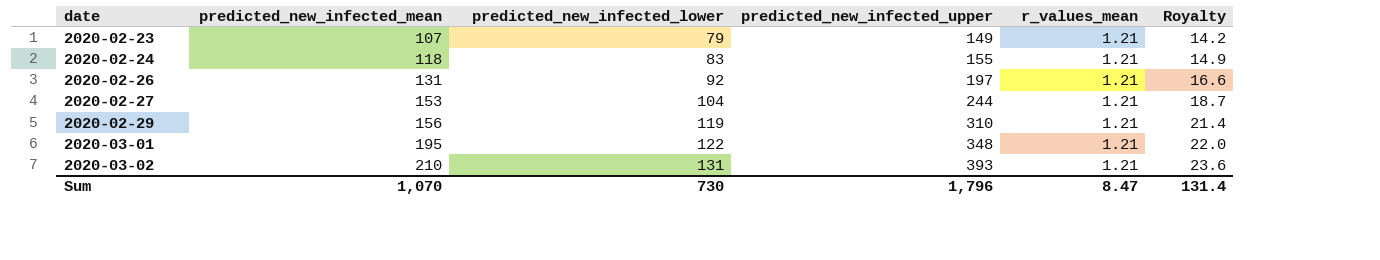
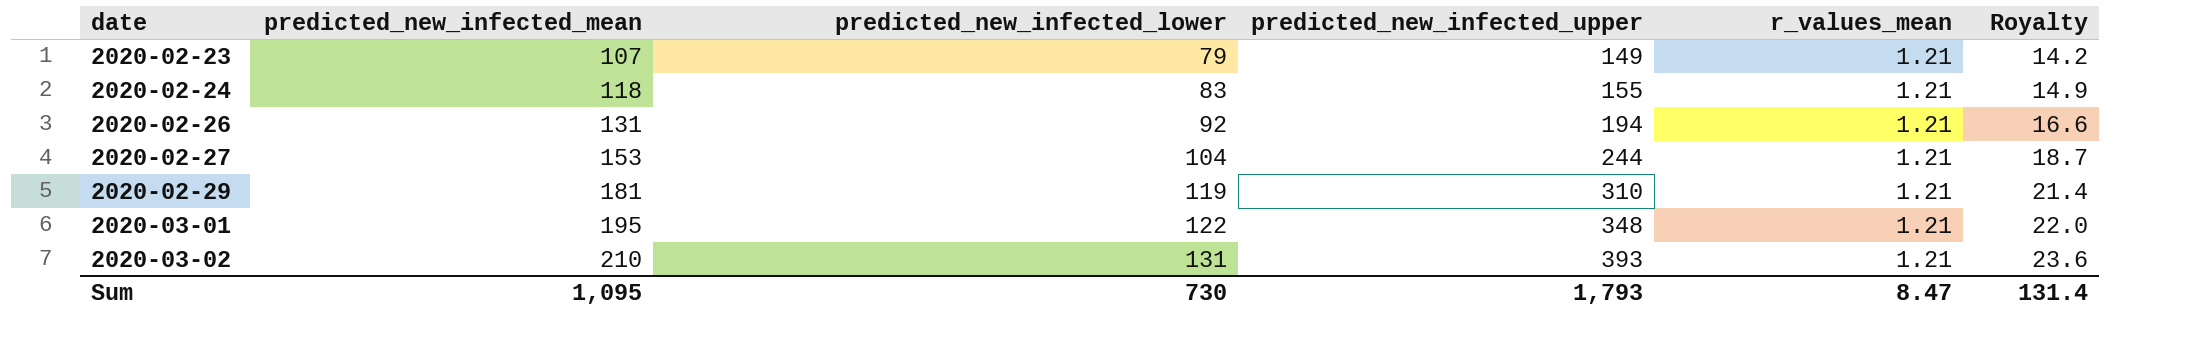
2020-02-26 | predicted_new_infected_upper: 197 -> 194
2020-02-29 | predicted_new_infected_mean: 156 -> 181
Sum | predicted_new_infected_mean: 1,070 -> 1,095
Sum | predicted_new_infected_upper: 1,796 -> 1,793

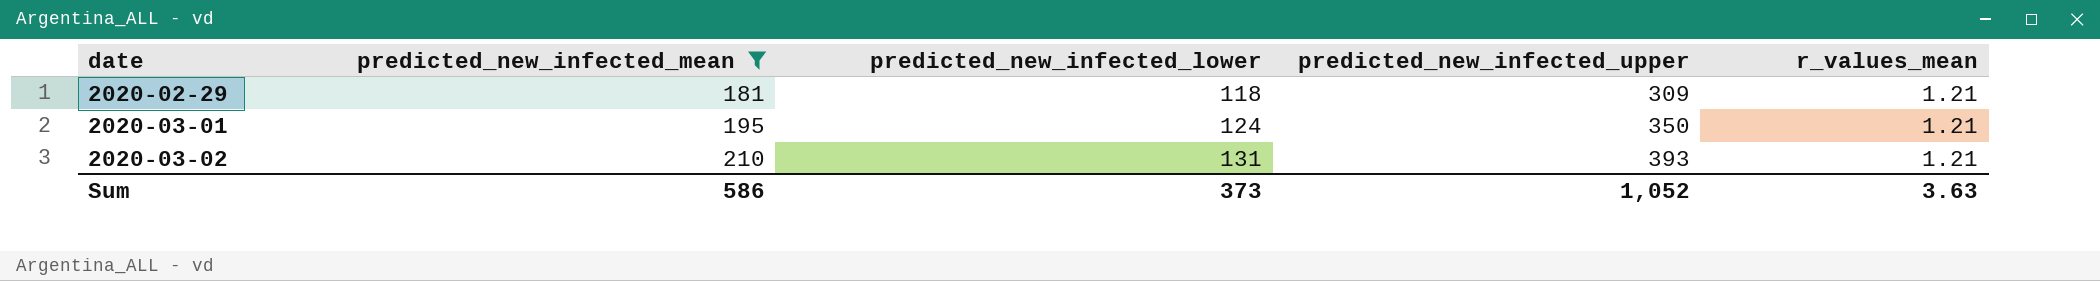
filter: none -> predicted_new_infected_mean >= 181
column Royalty | formula: [predicted_new_infected_lower] * 0.18 -> none
2020-02-29 | predicted_new_infected_lower: 119 -> 118
2020-02-29 | predicted_new_infected_upper: 310 -> 309
2020-03-01 | predicted_new_infected_lower: 122 -> 124
2020-03-01 | predicted_new_infected_upper: 348 -> 350
Sum | predicted_new_infected_mean: 1,095 -> 586
Sum | predicted_new_infected_lower: 730 -> 373
Sum | predicted_new_infected_upper: 1,793 -> 1,052
Sum | r_values_mean: 8.47 -> 3.63

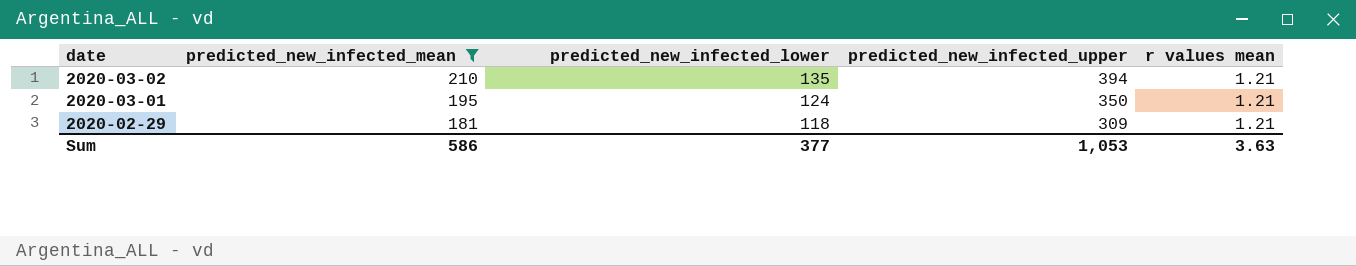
row order: date ascending -> date descending
column name: r_values_mean -> r values mean
2020-03-02 | predicted_new_infected_lower: 131 -> 135
2020-03-02 | predicted_new_infected_upper: 393 -> 394
Sum | predicted_new_infected_lower: 373 -> 377
Sum | predicted_new_infected_upper: 1,052 -> 1,053

